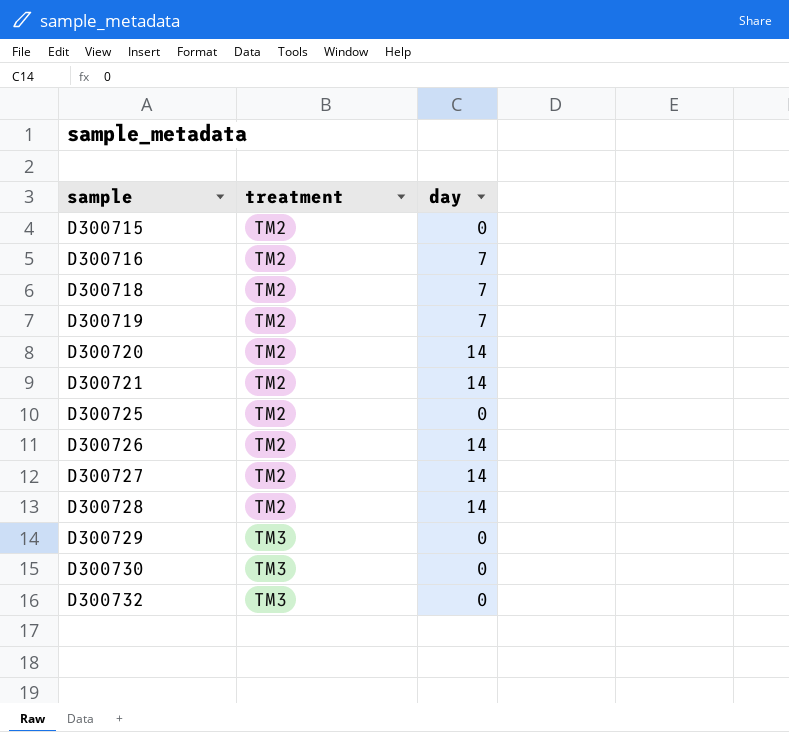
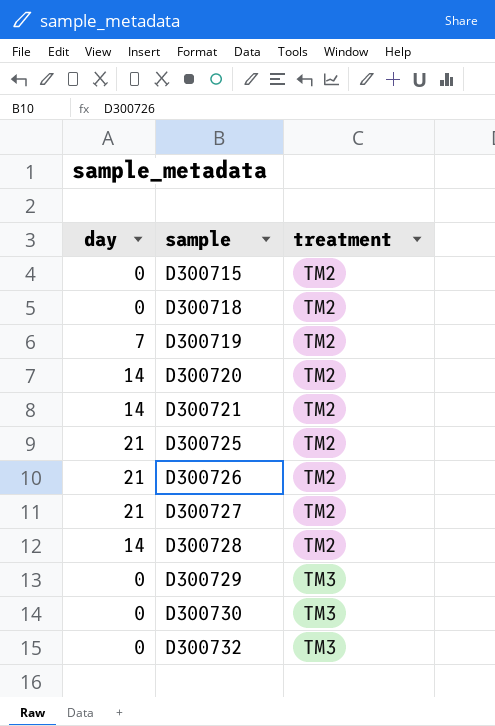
column day | position: 3 -> 1
row D300716: TM2 | 7 -> none
D300718 | day: 7 -> 0
D300725 | day: 0 -> 21
D300726 | day: 14 -> 21
D300727 | day: 14 -> 21

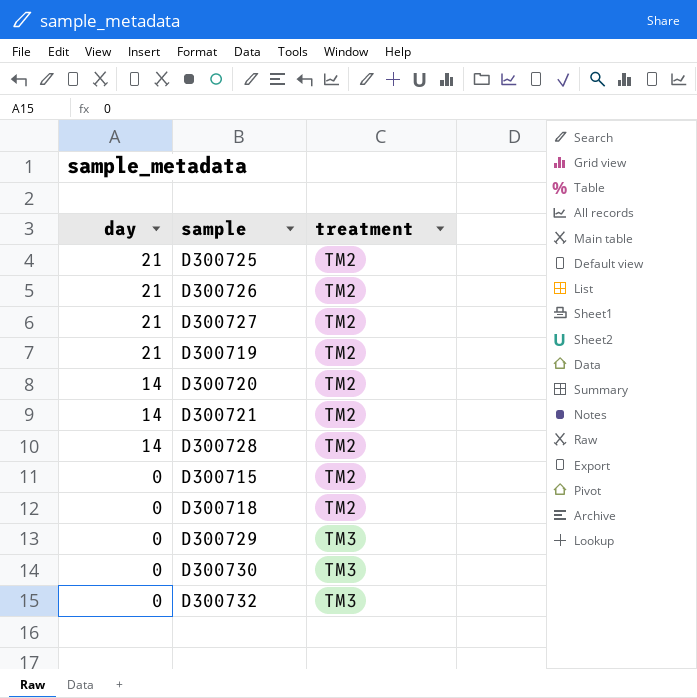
row order: sample ascending -> day descending
D300719 | day: 7 -> 21

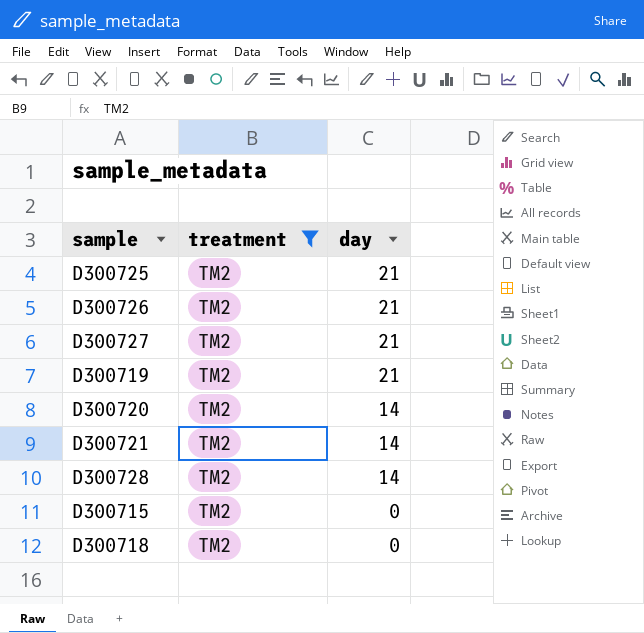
filter: none -> treatment = TM2
column day | position: 1 -> 3

